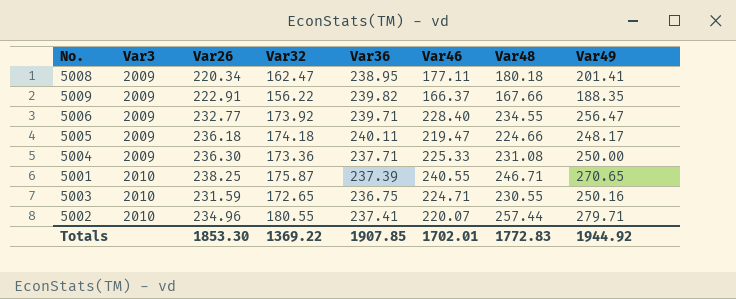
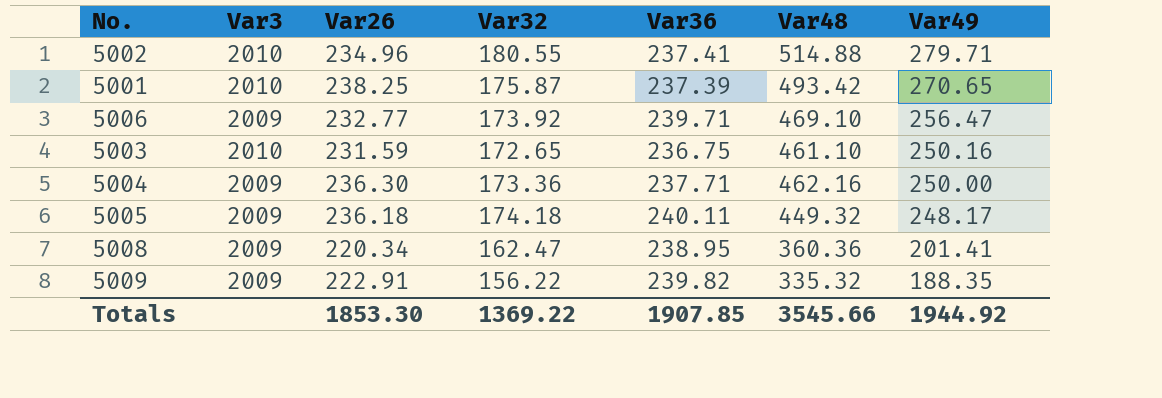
row order: Var3 ascending -> Var49 descending
column Var46 | position: 6 -> none
5002 | Var48: 257.44 -> 514.88
5001 | Var48: 246.71 -> 493.42
5006 | Var48: 234.55 -> 469.10
5003 | Var48: 230.55 -> 461.10
5004 | Var48: 231.08 -> 462.16
5005 | Var48: 224.66 -> 449.32
5008 | Var48: 180.18 -> 360.36
5009 | Var48: 167.66 -> 335.32
Totals | Var48: 1772.83 -> 3545.66

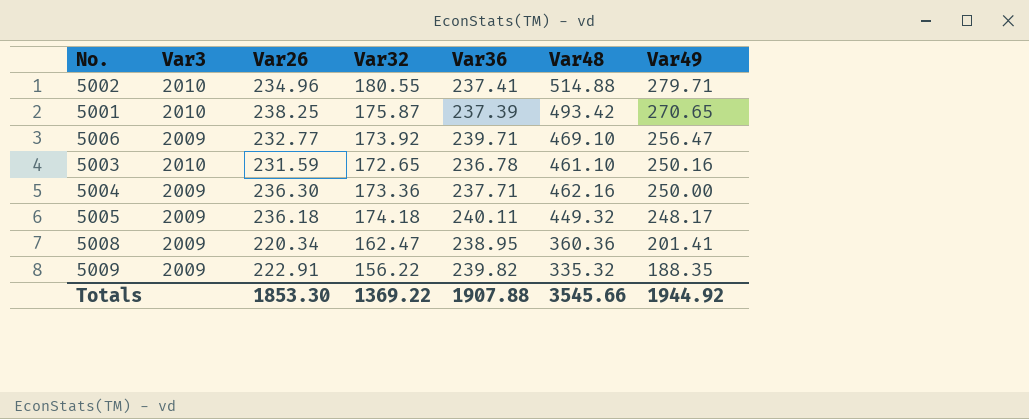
5003 | Var36: 236.75 -> 236.78
Totals | Var36: 1907.85 -> 1907.88

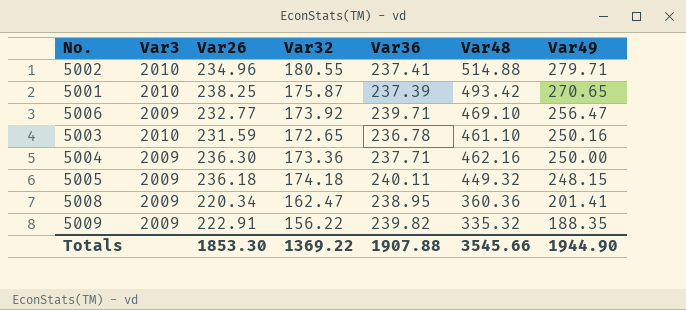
5005 | Var49: 248.17 -> 248.15
Totals | Var49: 1944.92 -> 1944.90

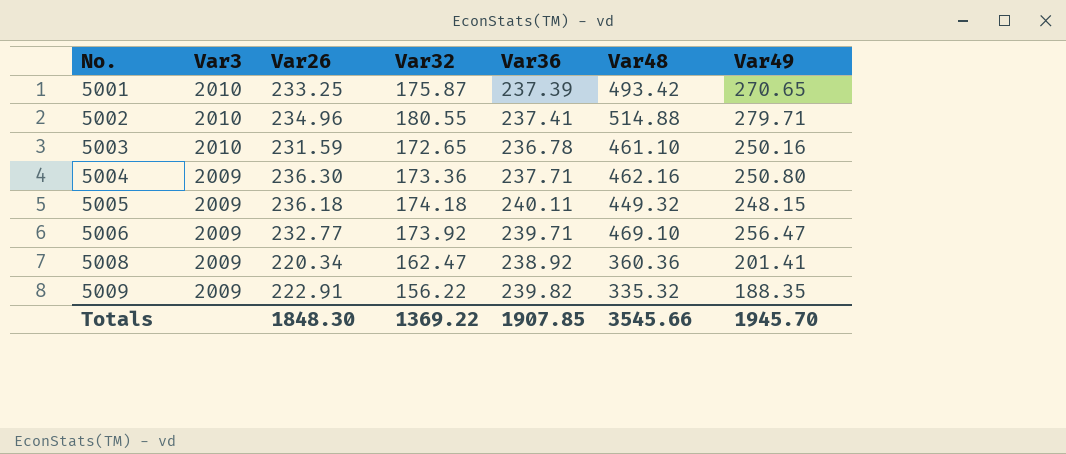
row order: Var49 descending -> No. ascending
5001 | Var26: 238.25 -> 233.25
5004 | Var49: 250.00 -> 250.80
5008 | Var36: 238.95 -> 238.92
Totals | Var26: 1853.30 -> 1848.30
Totals | Var36: 1907.88 -> 1907.85
Totals | Var49: 1944.90 -> 1945.70

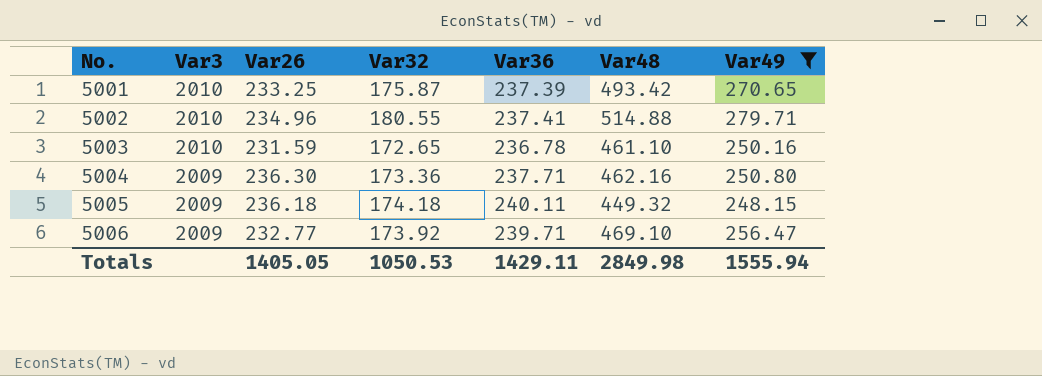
filter: none -> Var49 >= 248.15
Totals | Var26: 1848.30 -> 1405.05
Totals | Var32: 1369.22 -> 1050.53
Totals | Var36: 1907.85 -> 1429.11
Totals | Var48: 3545.66 -> 2849.98
Totals | Var49: 1945.70 -> 1555.94

